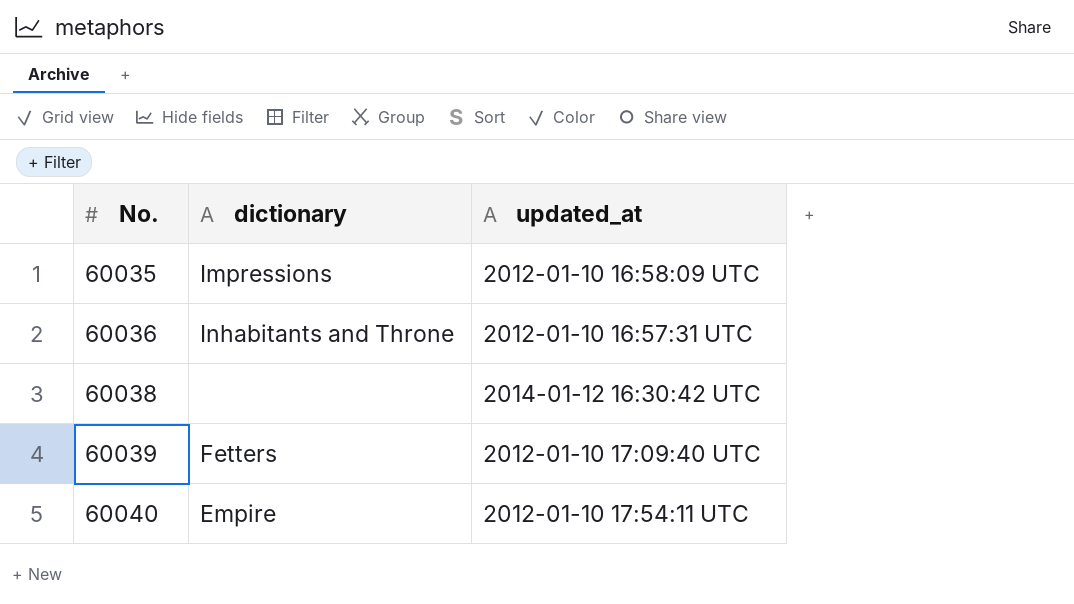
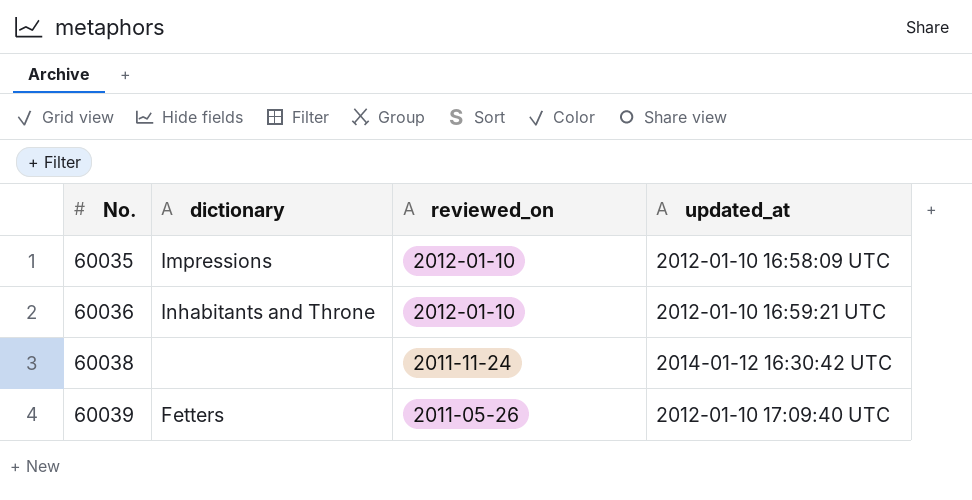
column reviewed_on | position: none -> 3
row 60040: Empire | 2012-01-10 17:54:11 UTC -> none
60036 | updated_at: 2012-01-10 16:57:31 UTC -> 2012-01-10 16:59:21 UTC

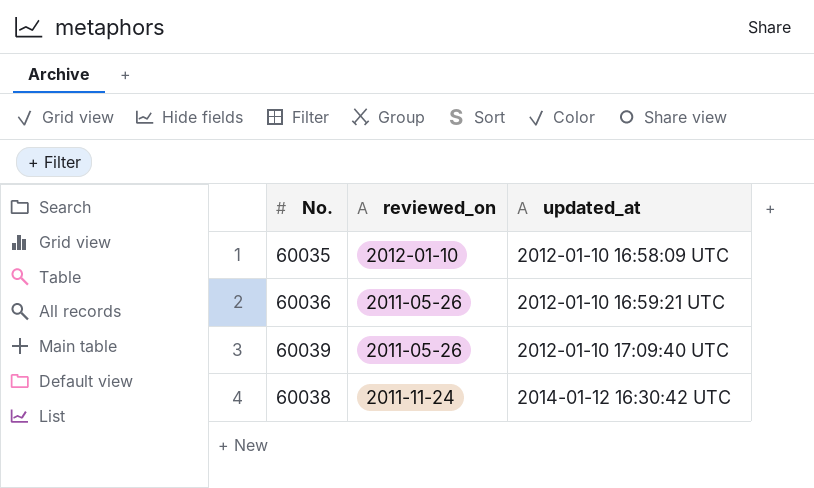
row order: No. ascending -> updated_at ascending
column dictionary | position: 2 -> none
60036 | reviewed_on: 2012-01-10 -> 2011-05-26

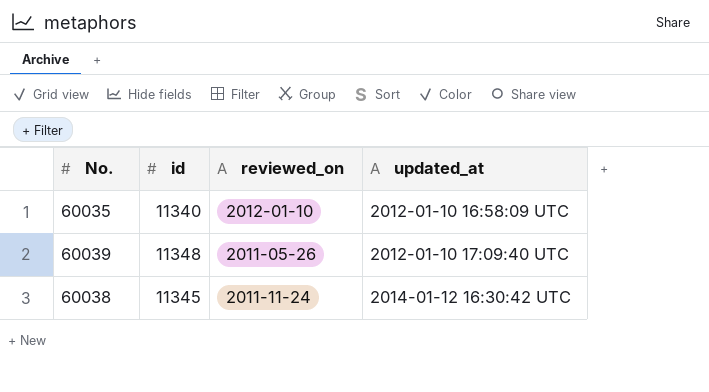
column id | position: none -> 2
row 60036: 2011-05-26 | 2012-01-10 16:59:21 UTC -> none

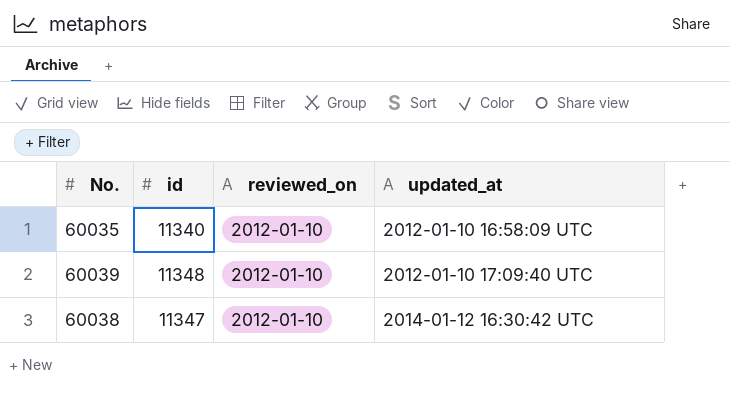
60039 | reviewed_on: 2011-05-26 -> 2012-01-10
60038 | id: 11345 -> 11347
60038 | reviewed_on: 2011-11-24 -> 2012-01-10

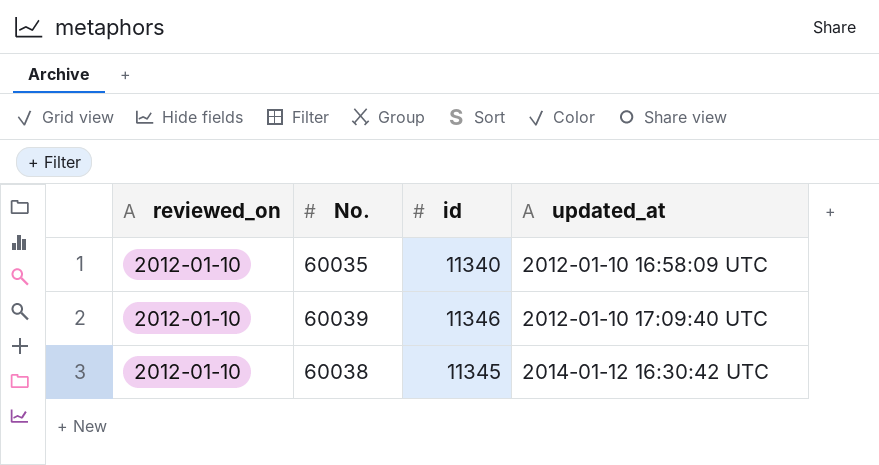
column reviewed_on | position: 3 -> 1
60039 | id: 11348 -> 11346
60038 | id: 11347 -> 11345

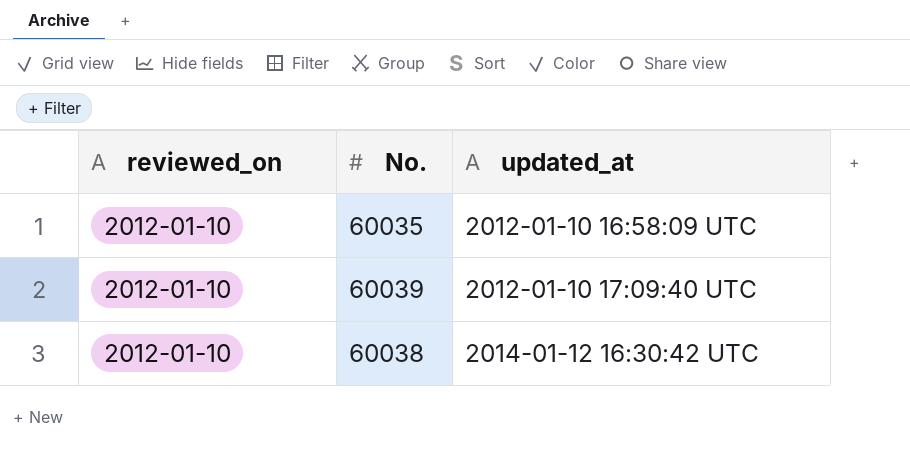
column id | position: 3 -> none

